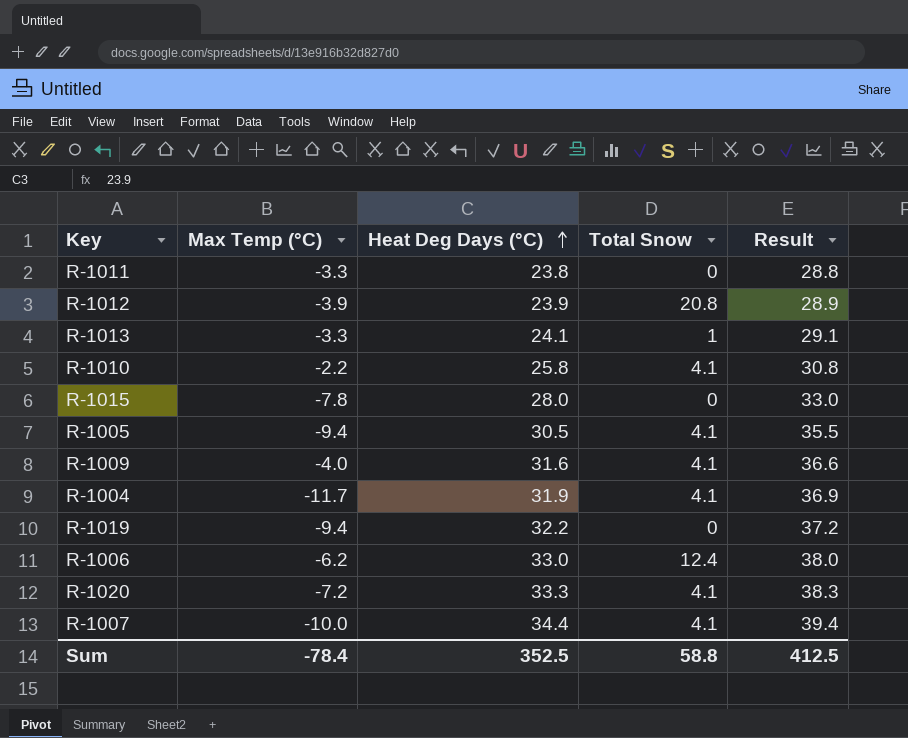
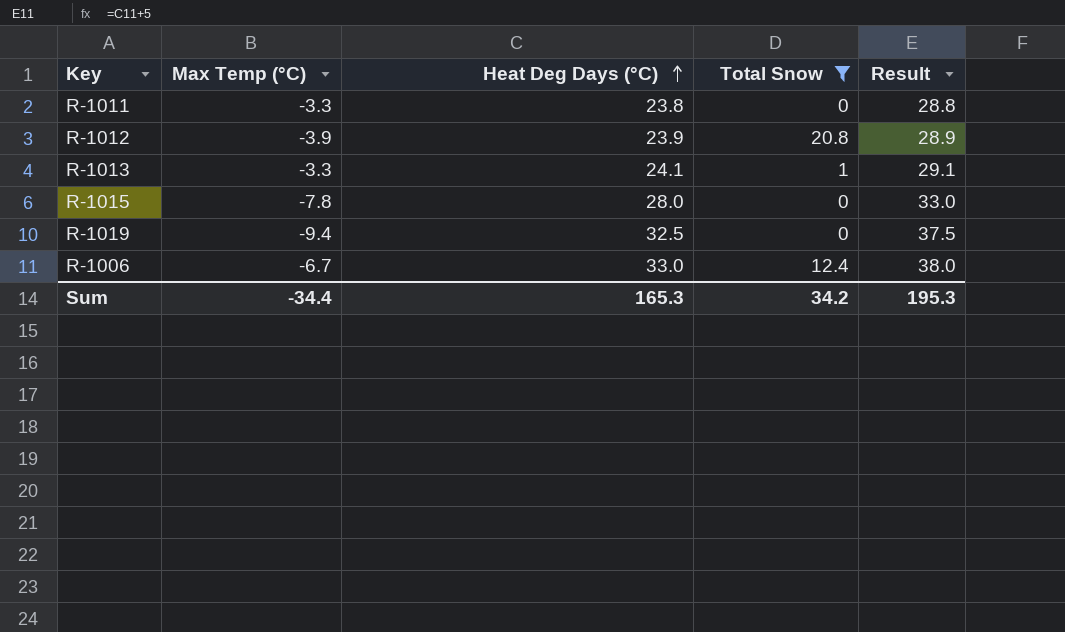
filter: none -> Total Snow != 4.1
R-1019 | Heat Deg Days (°C): 32.2 -> 32.5
R-1019 | Result: 37.2 -> 37.5
R-1006 | Max Temp (°C): -6.2 -> -6.7
Sum | Max Temp (°C): -78.4 -> -34.4
Sum | Heat Deg Days (°C): 352.5 -> 165.3
Sum | Total Snow: 58.8 -> 34.2
Sum | Result: 412.5 -> 195.3

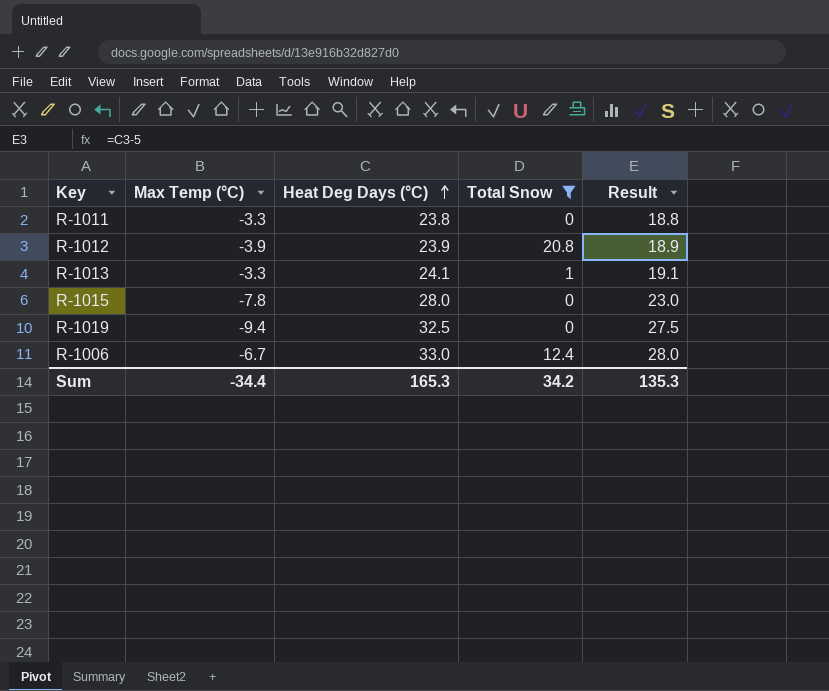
column Result | formula: [Heat Deg Days (°C)] + 5 -> [Heat Deg Days (°C)] - 5
Sum | Result: 195.3 -> 135.3

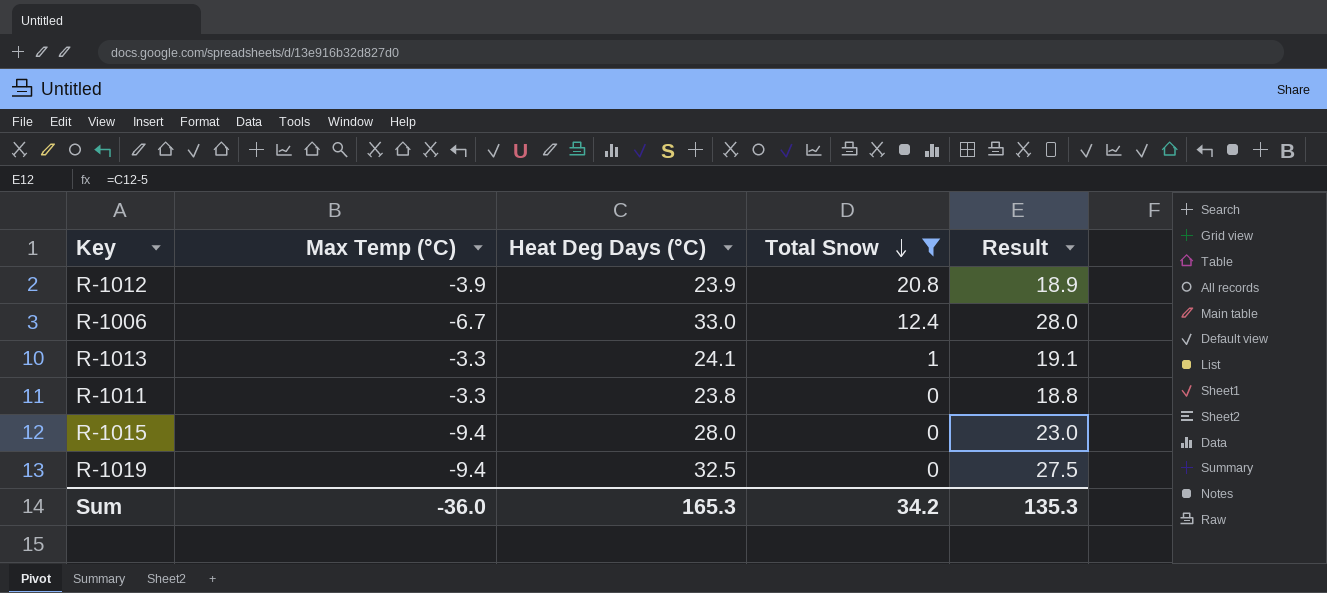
row order: Heat Deg Days (°C) ascending -> Total Snow descending
R-1015 | Max Temp (°C): -7.8 -> -9.4
Sum | Max Temp (°C): -34.4 -> -36.0

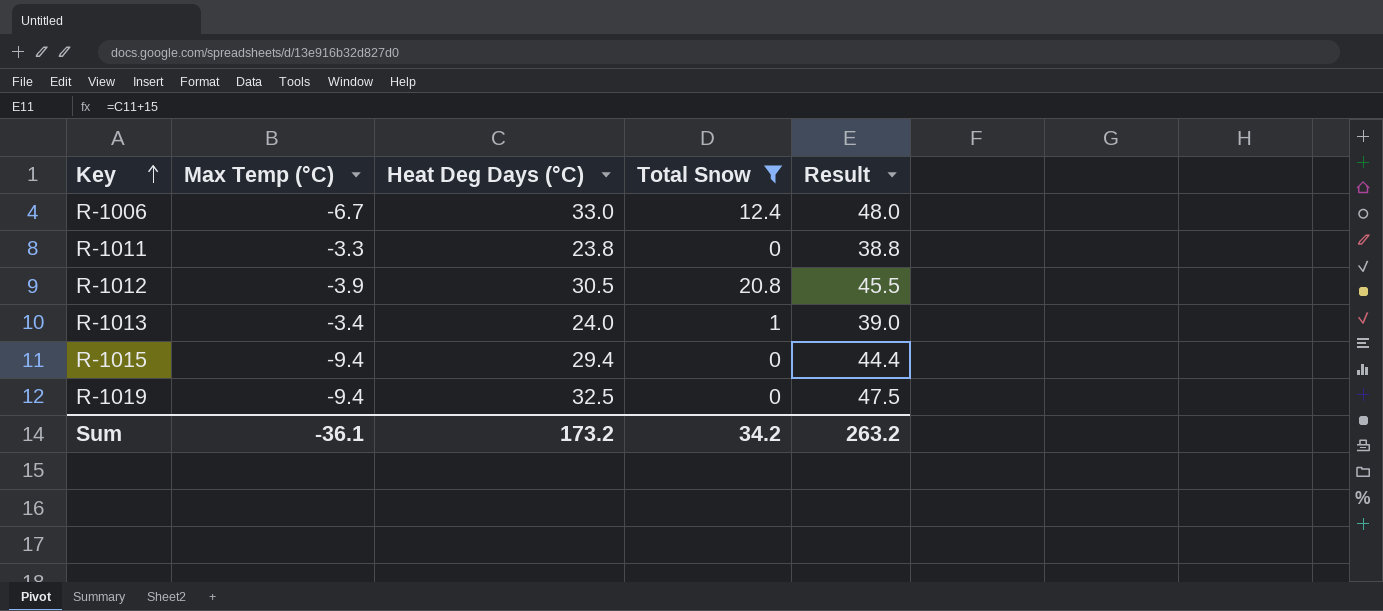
row order: Total Snow descending -> Key ascending
column Result | formula: [Heat Deg Days (°C)] - 5 -> [Heat Deg Days (°C)] + 15
R-1012 | Heat Deg Days (°C): 23.9 -> 30.5
R-1013 | Max Temp (°C): -3.3 -> -3.4
R-1013 | Heat Deg Days (°C): 24.1 -> 24.0
R-1015 | Heat Deg Days (°C): 28.0 -> 29.4
Sum | Max Temp (°C): -36.0 -> -36.1
Sum | Heat Deg Days (°C): 165.3 -> 173.2
Sum | Result: 135.3 -> 263.2

